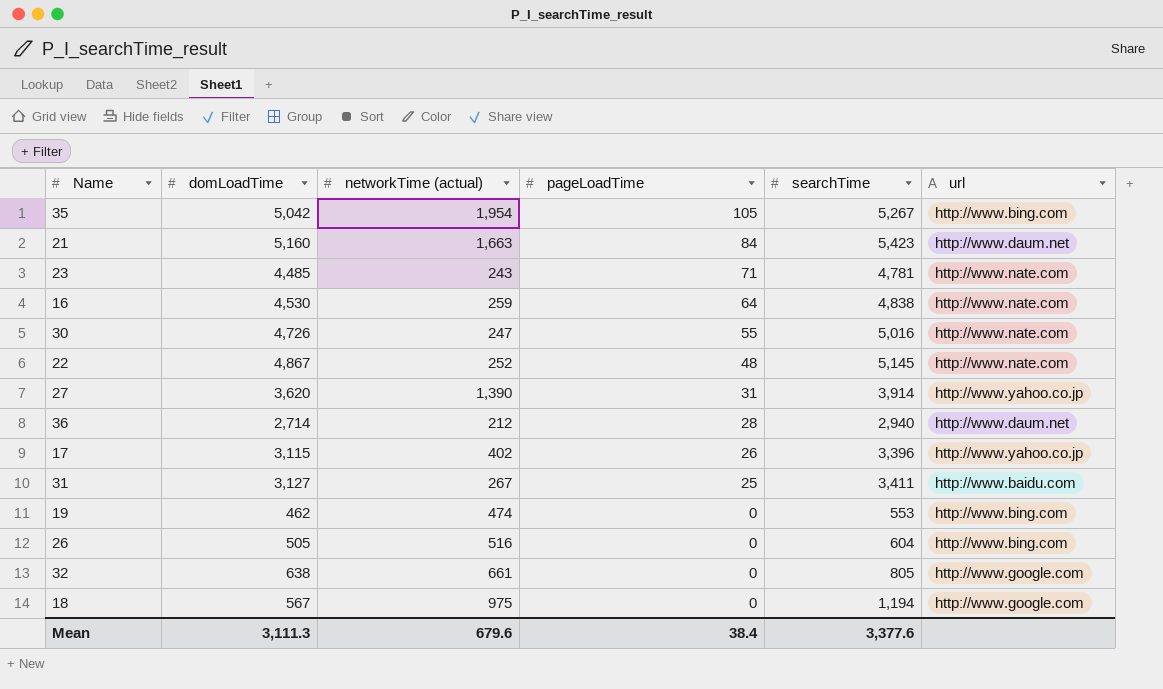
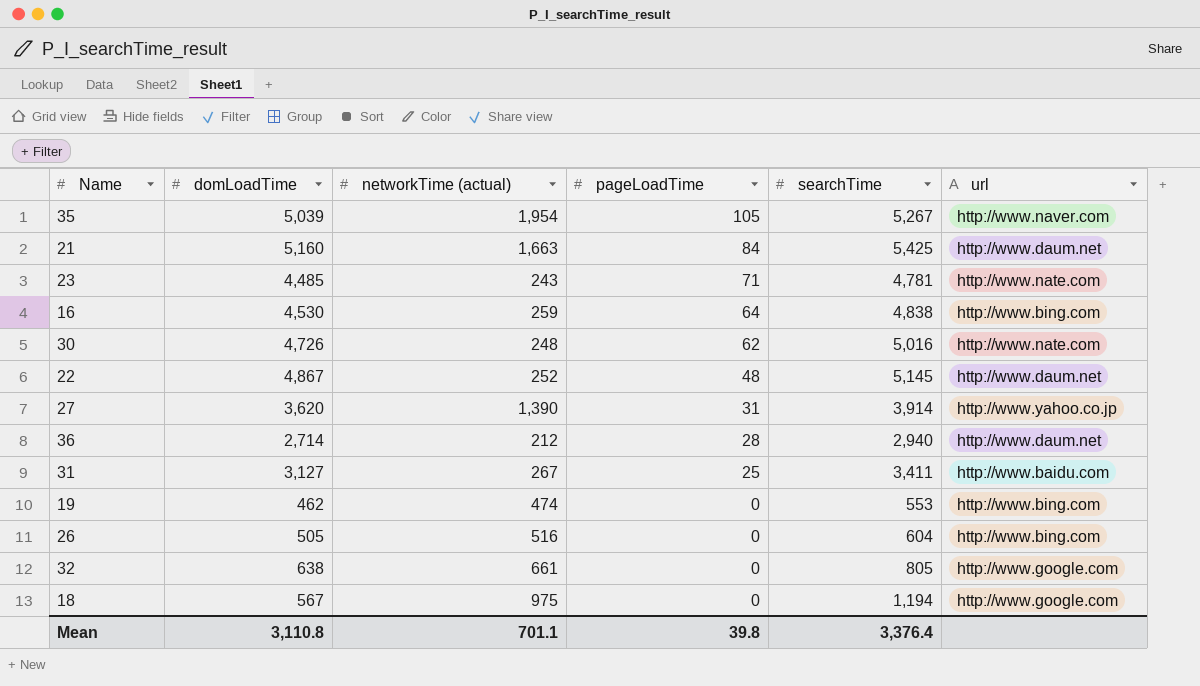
row 17: 3,115 | 402 | 26 | 3,396 | http://www.yahoo.co.jp -> none
35 | domLoadTime: 5,042 -> 5,039
35 | url: http://www.bing.com -> http://www.naver.com
21 | searchTime: 5,423 -> 5,425
16 | url: http://www.nate.com -> http://www.bing.com
30 | networkTime (actual): 247 -> 248
30 | pageLoadTime: 55 -> 62
22 | url: http://www.nate.com -> http://www.daum.net
Mean | domLoadTime: 3,111.3 -> 3,110.8
Mean | networkTime (actual): 679.6 -> 701.1
Mean | pageLoadTime: 38.4 -> 39.8
Mean | searchTime: 3,377.6 -> 3,376.4

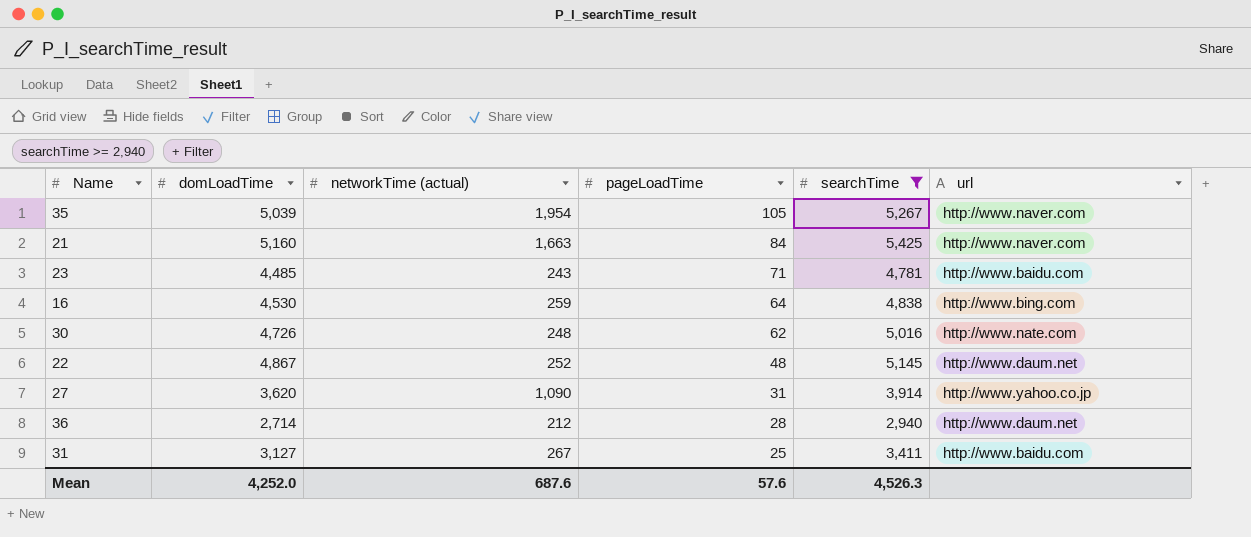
filter: none -> searchTime >= 2,940
21 | url: http://www.daum.net -> http://www.naver.com
23 | url: http://www.nate.com -> http://www.baidu.com
27 | networkTime (actual): 1,390 -> 1,090
Mean | domLoadTime: 3,110.8 -> 4,252.0
Mean | networkTime (actual): 701.1 -> 687.6
Mean | pageLoadTime: 39.8 -> 57.6
Mean | searchTime: 3,376.4 -> 4,526.3

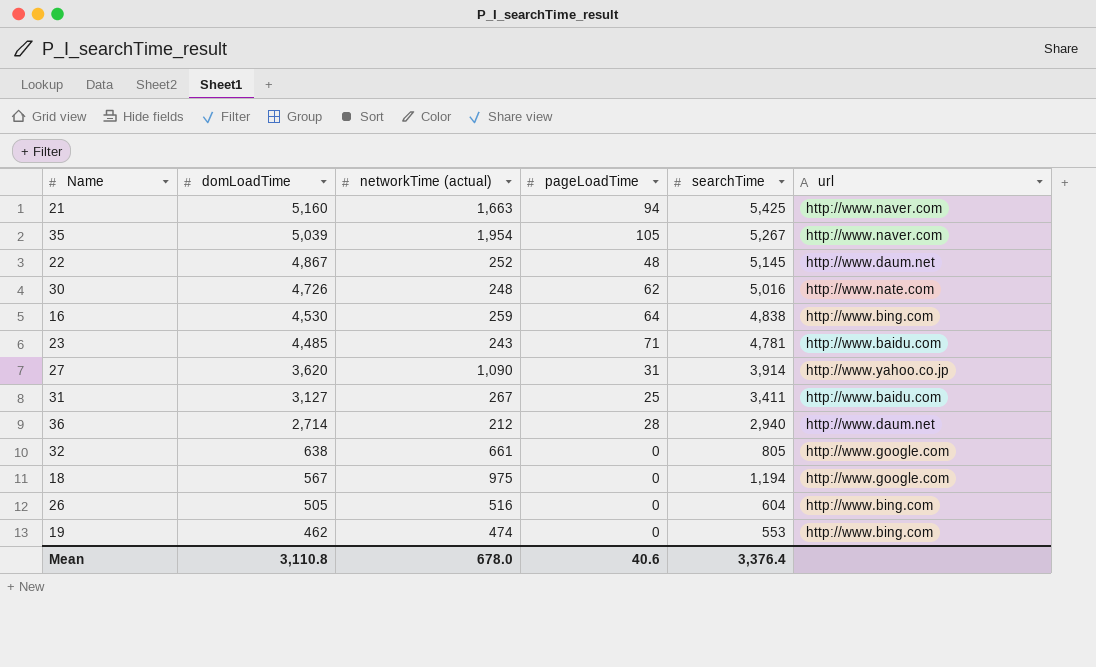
filter: searchTime >= 2,940 -> none
row order: pageLoadTime descending -> domLoadTime descending
21 | pageLoadTime: 84 -> 94
Mean | domLoadTime: 4,252.0 -> 3,110.8
Mean | networkTime (actual): 687.6 -> 678.0
Mean | pageLoadTime: 57.6 -> 40.6
Mean | searchTime: 4,526.3 -> 3,376.4

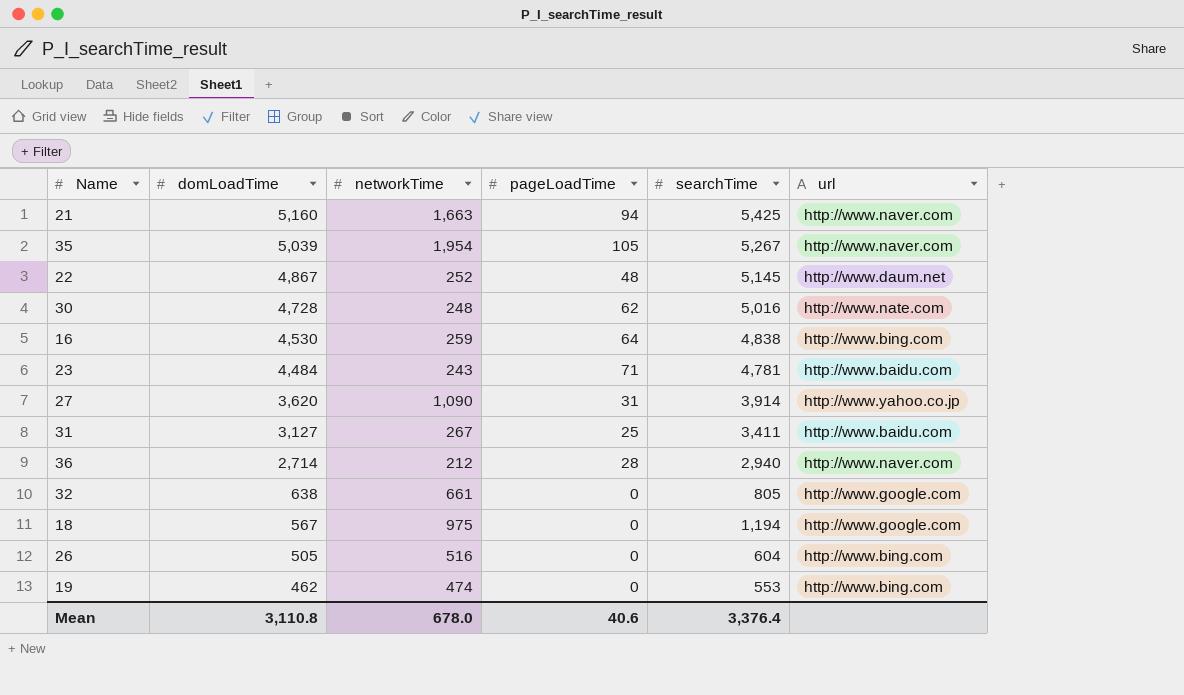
column name: networkTime (actual) -> networkTime
30 | domLoadTime: 4,726 -> 4,728
23 | domLoadTime: 4,485 -> 4,484
36 | url: http://www.daum.net -> http://www.naver.com

